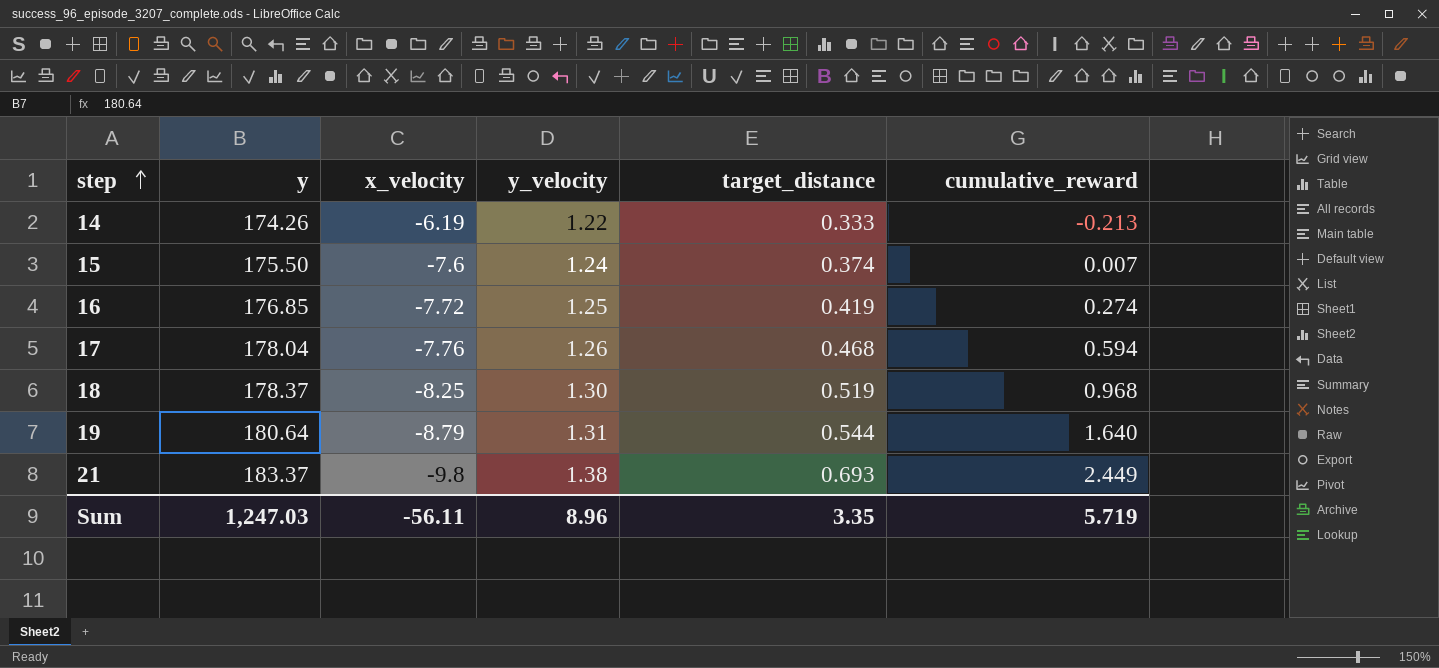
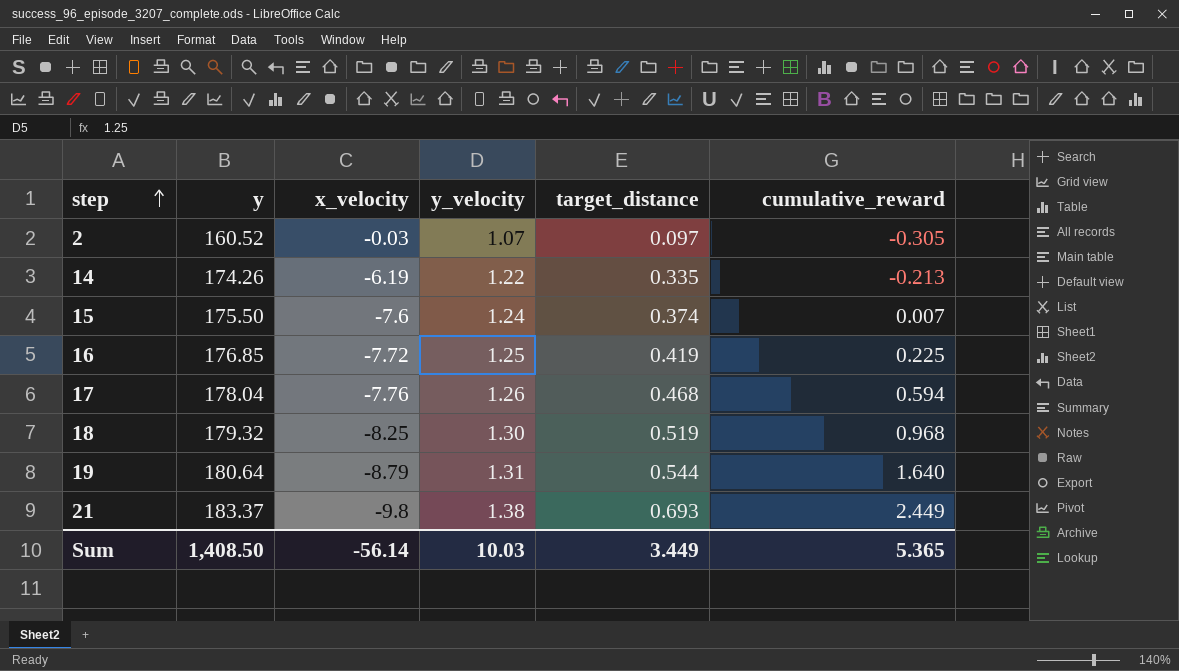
row 2: none -> 160.52 | -0.03 | 1.07 | 0.097 | -0.305
14 | target_distance: 0.333 -> 0.335
16 | cumulative_reward: 0.274 -> 0.225
18 | y: 178.37 -> 179.32
Sum | y: 1,247.03 -> 1,408.50
Sum | x_velocity: -56.11 -> -56.14
Sum | y_velocity: 8.96 -> 10.03
Sum | target_distance: 3.35 -> 3.449
Sum | cumulative_reward: 5.719 -> 5.365

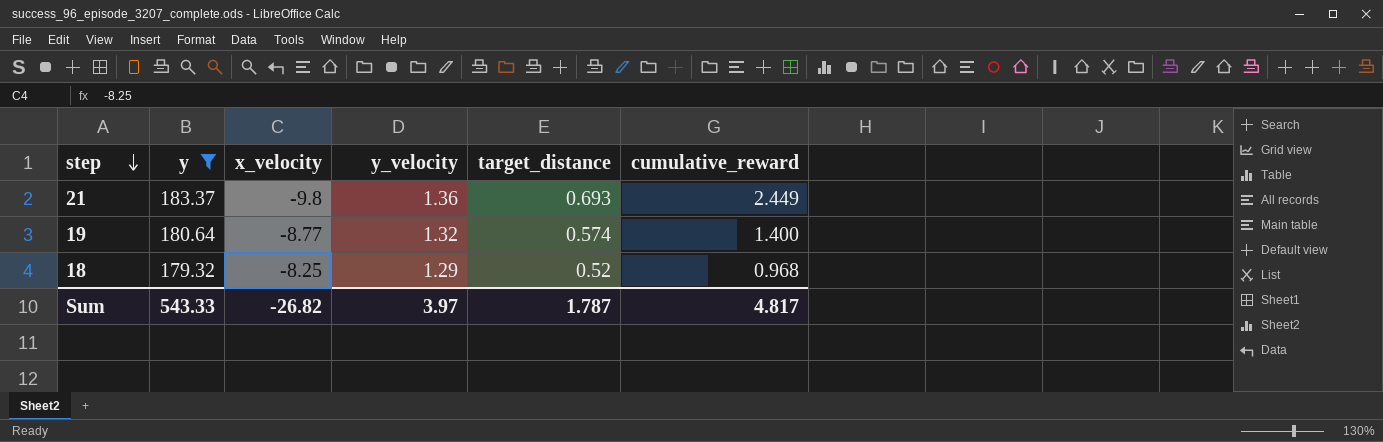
filter: none -> y >= 179.32
row order: step ascending -> step descending
21 | y_velocity: 1.38 -> 1.36
19 | x_velocity: -8.79 -> -8.77
19 | y_velocity: 1.31 -> 1.32
19 | target_distance: 0.544 -> 0.574
19 | cumulative_reward: 1.640 -> 1.400
18 | y_velocity: 1.30 -> 1.29
18 | target_distance: 0.519 -> 0.52
Sum | y: 1,408.50 -> 543.33
Sum | x_velocity: -56.14 -> -26.82
Sum | y_velocity: 10.03 -> 3.97
Sum | target_distance: 3.449 -> 1.787
Sum | cumulative_reward: 5.365 -> 4.817

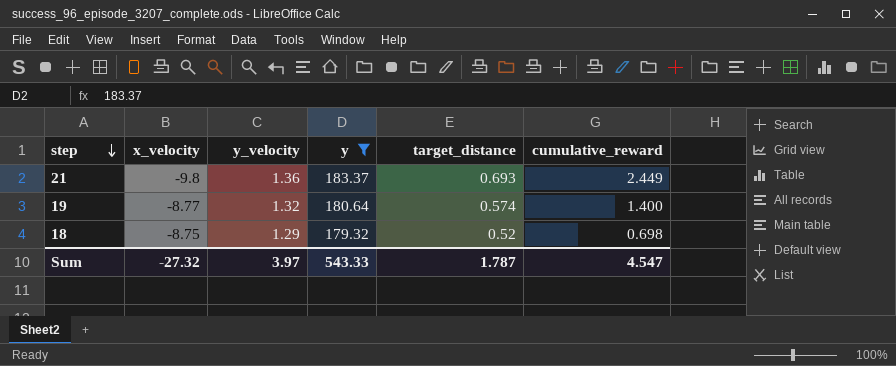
column y | position: 2 -> 4
18 | x_velocity: -8.25 -> -8.75
18 | cumulative_reward: 0.968 -> 0.698
Sum | x_velocity: -26.82 -> -27.32
Sum | cumulative_reward: 4.817 -> 4.547

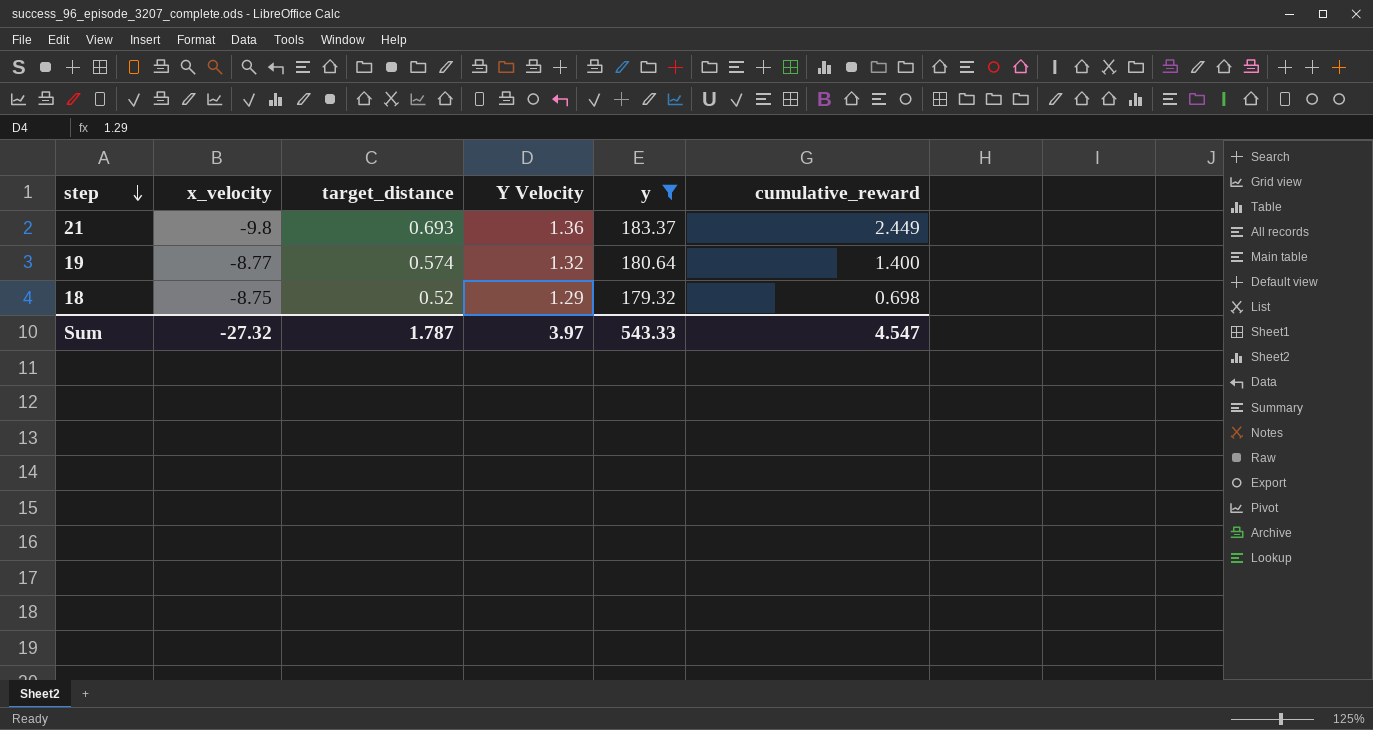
column target_distance | position: 5 -> 3
column name: y_velocity -> Y Velocity

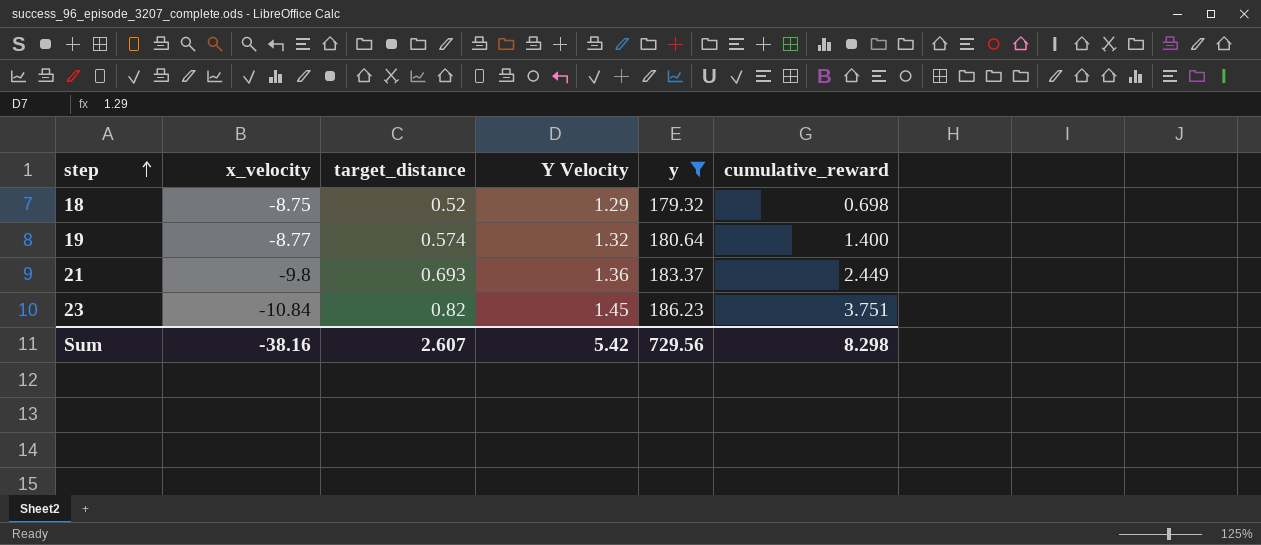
row order: step descending -> step ascending
row 23: none -> -10.84 | 0.82 | 1.45 | 186.23 | 3.751
Sum | x_velocity: -27.32 -> -38.16
Sum | target_distance: 1.787 -> 2.607
Sum | Y Velocity: 3.97 -> 5.42
Sum | y: 543.33 -> 729.56
Sum | cumulative_reward: 4.547 -> 8.298

